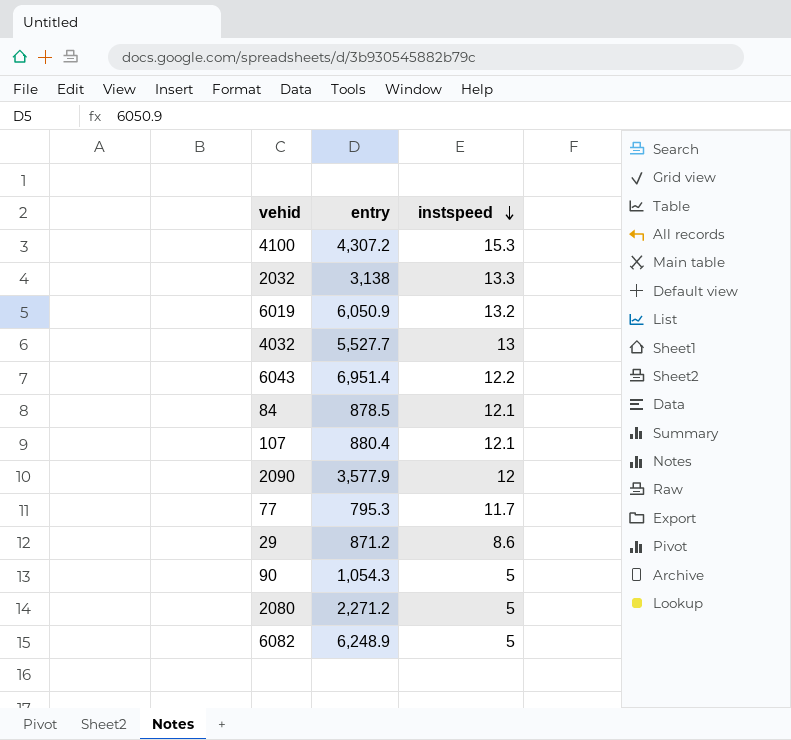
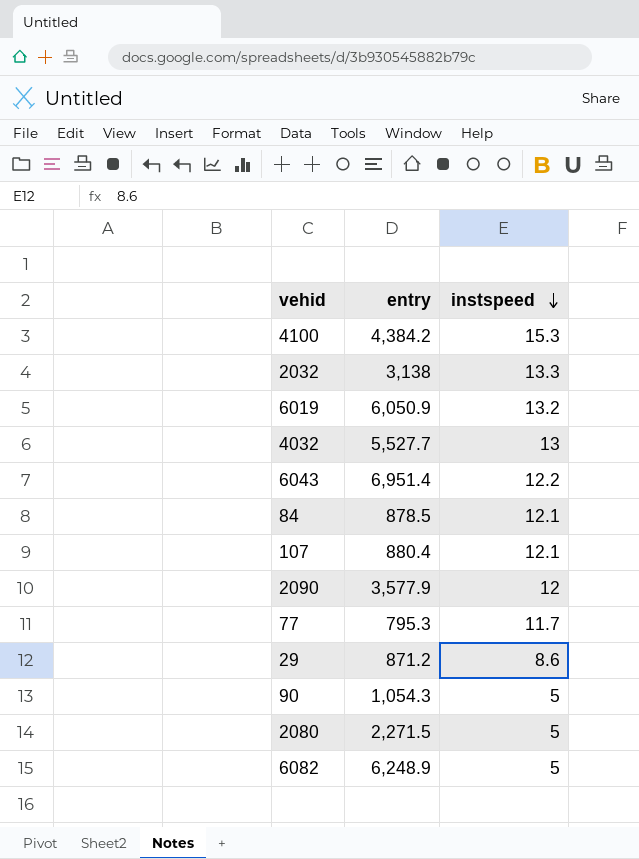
4100 | entry: 4,307.2 -> 4,384.2
2080 | entry: 2,271.2 -> 2,271.5

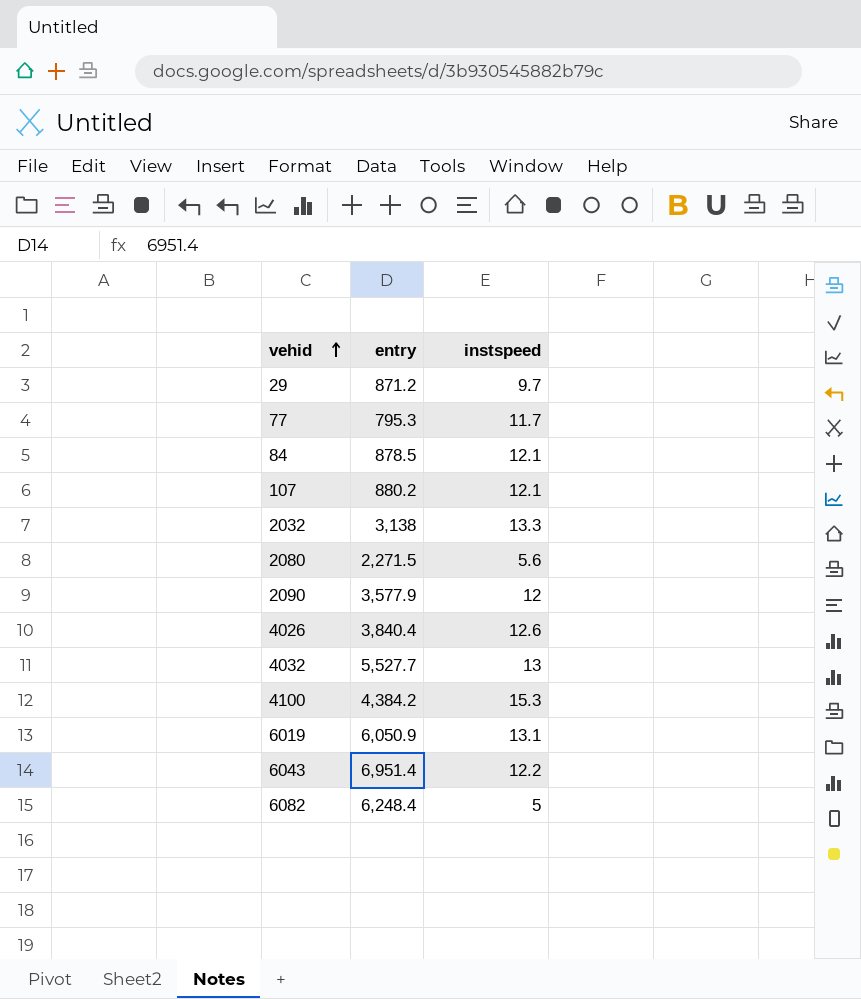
row order: instspeed descending -> vehid ascending
row 90: 1,054.3 | 5 -> none
29 | instspeed: 8.6 -> 9.7
107 | entry: 880.4 -> 880.2
2080 | instspeed: 5 -> 5.6
row 4026: none -> 3,840.4 | 12.6
6019 | instspeed: 13.2 -> 13.1
6082 | entry: 6,248.9 -> 6,248.4

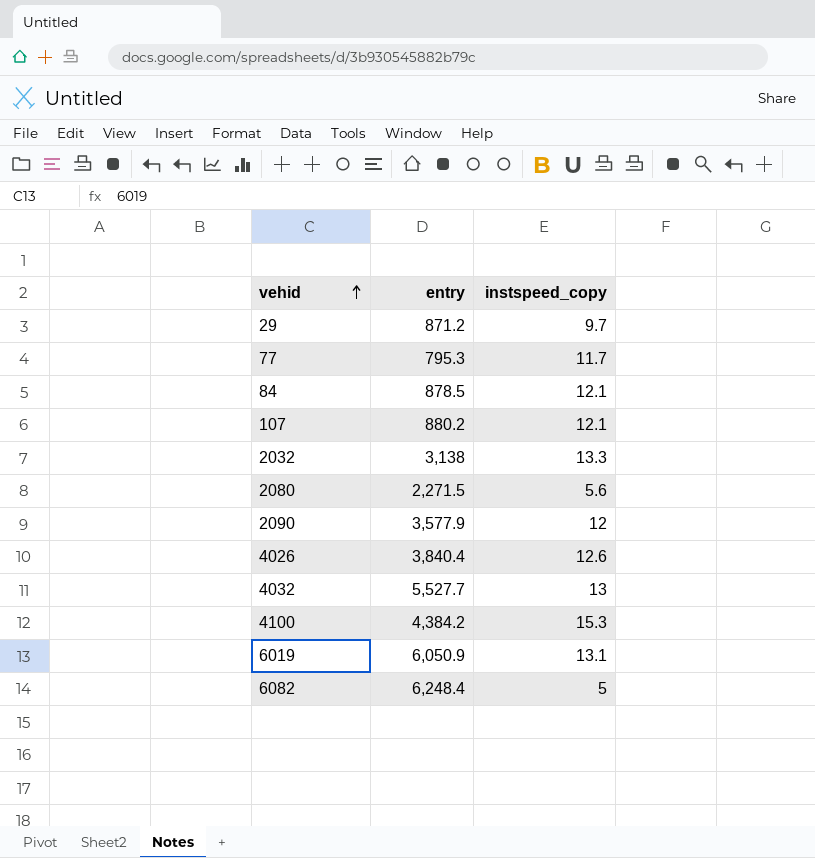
column name: instspeed -> instspeed_copy
row 6043: 6,951.4 | 12.2 -> none

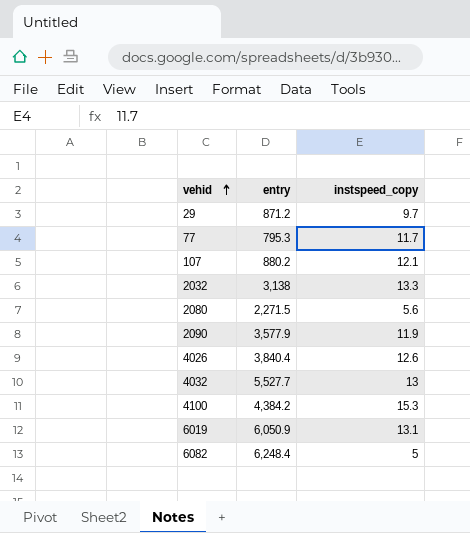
row 84: 878.5 | 12.1 -> none
2090 | instspeed_copy: 12 -> 11.9

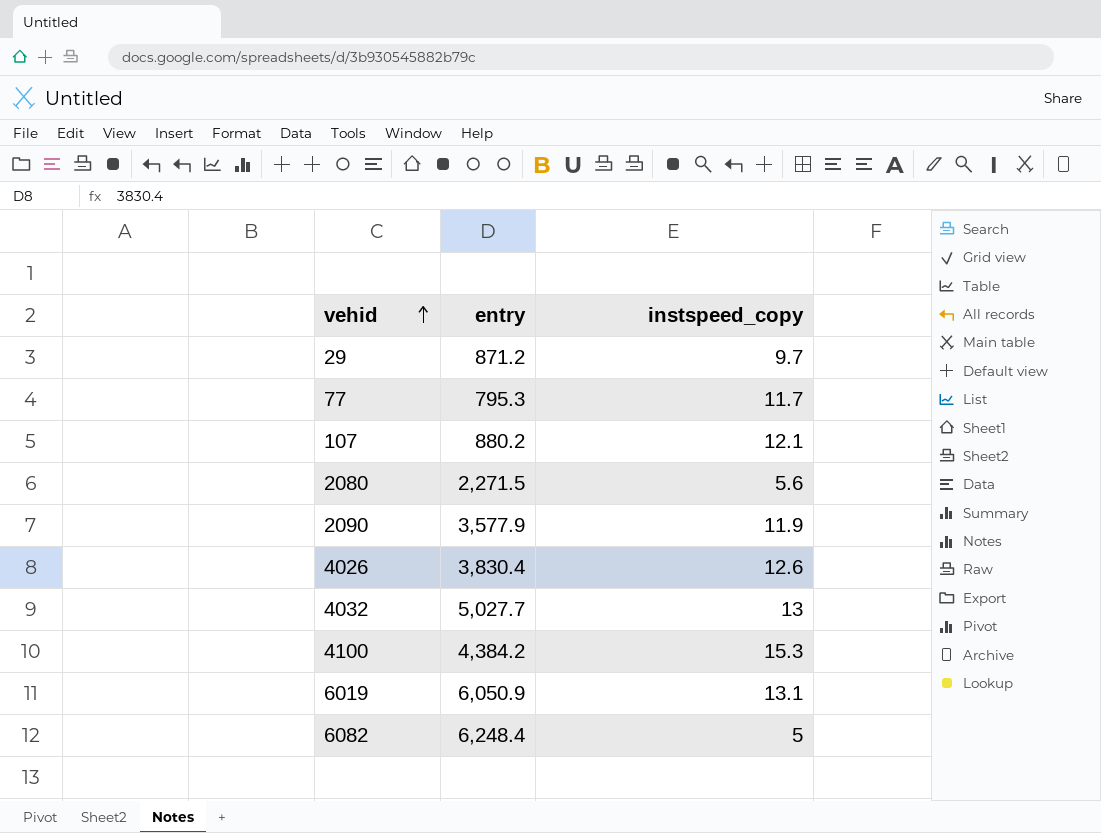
row 2032: 3,138 | 13.3 -> none
4026 | entry: 3,840.4 -> 3,830.4
4032 | entry: 5,527.7 -> 5,027.7

